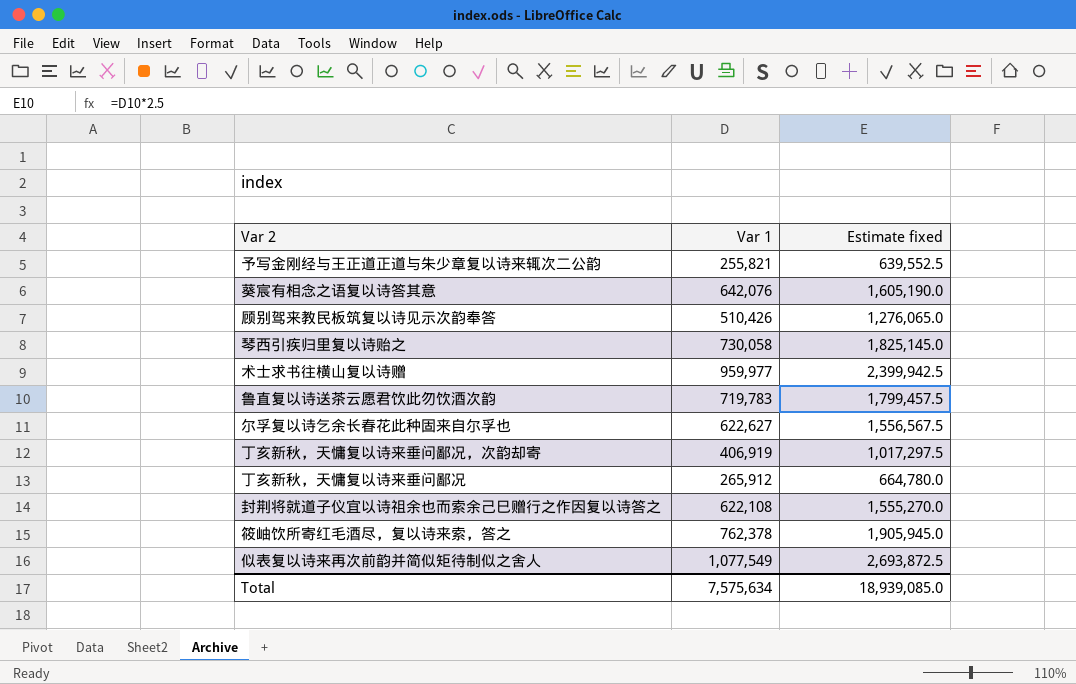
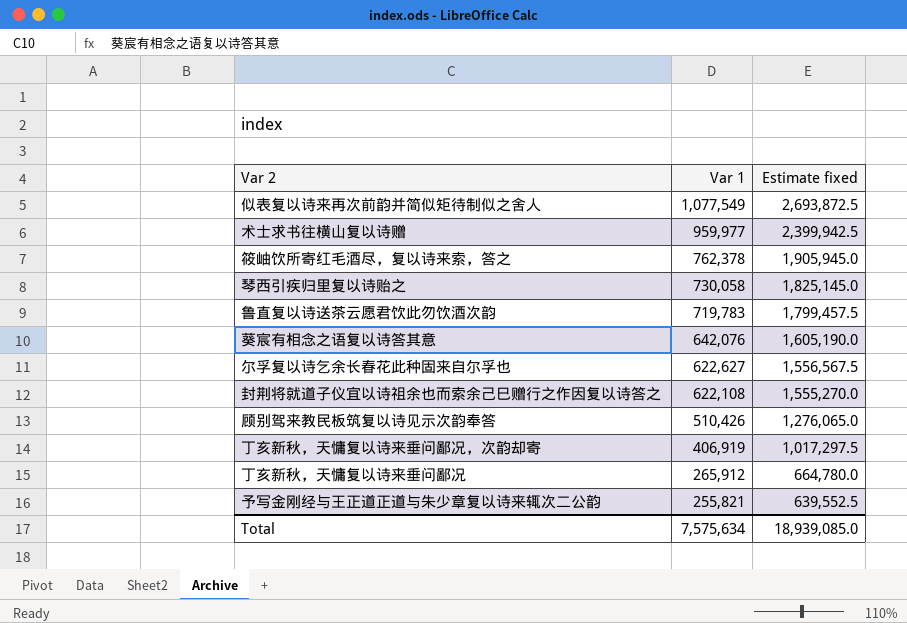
row order: none -> Var 1 descending

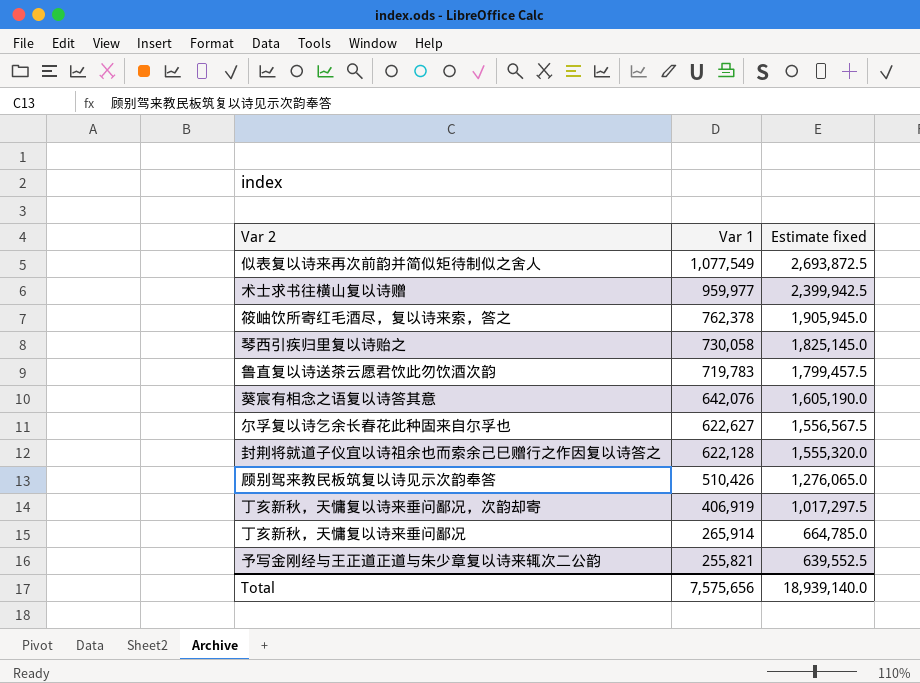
封荆将就道子仪宜以诗祖余也而索余己巳赠行之作因复以诗答之 | Var 1: 622,108 -> 622,128
封荆将就道子仪宜以诗祖余也而索余己巳赠行之作因复以诗答之 | Estimate fixed: 1,555,270.0 -> 1,555,320.0
丁亥新秋，天慵复以诗来垂问鄙况 | Var 1: 265,912 -> 265,914
丁亥新秋，天慵复以诗来垂问鄙况 | Estimate fixed: 664,780.0 -> 664,785.0
Total | Var 1: 7,575,634 -> 7,575,656
Total | Estimate fixed: 18,939,085.0 -> 18,939,140.0

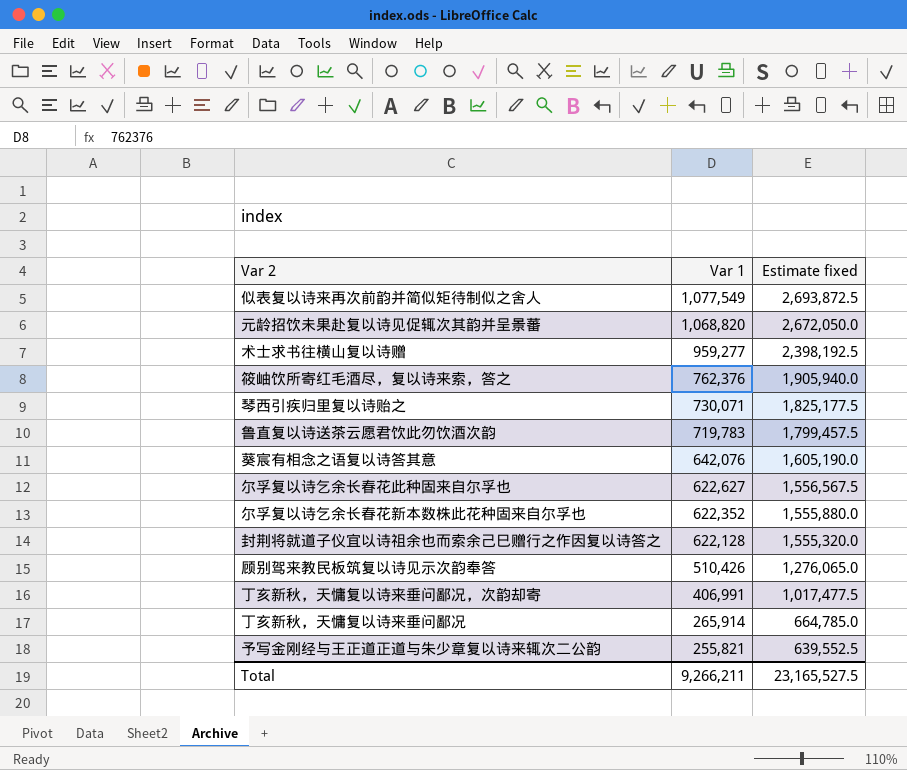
row 元龄招饮未果赴复以诗见促辄次其韵并呈景蕃: none -> 1,068,820 | 2,672,050.0
术士求书往横山复以诗赠 | Var 1: 959,977 -> 959,277
术士求书往横山复以诗赠 | Estimate fixed: 2,399,942.5 -> 2,398,192.5
筱岫饮所寄红毛酒尽，复以诗来索，答之 | Var 1: 762,378 -> 762,376
筱岫饮所寄红毛酒尽，复以诗来索，答之 | Estimate fixed: 1,905,945.0 -> 1,905,940.0
琴西引疾归里复以诗贻之 | Var 1: 730,058 -> 730,071
琴西引疾归里复以诗贻之 | Estimate fixed: 1,825,145.0 -> 1,825,177.5
row 尔孚复以诗乞余长春花新本数株此花种固来自尔孚也: none -> 622,352 | 1,555,880.0
丁亥新秋，天慵复以诗来垂问鄙况，次韵却寄 | Var 1: 406,919 -> 406,991
丁亥新秋，天慵复以诗来垂问鄙况，次韵却寄 | Estimate fixed: 1,017,297.5 -> 1,017,477.5
Total | Var 1: 7,575,656 -> 9,266,211
Total | Estimate fixed: 18,939,140.0 -> 23,165,527.5

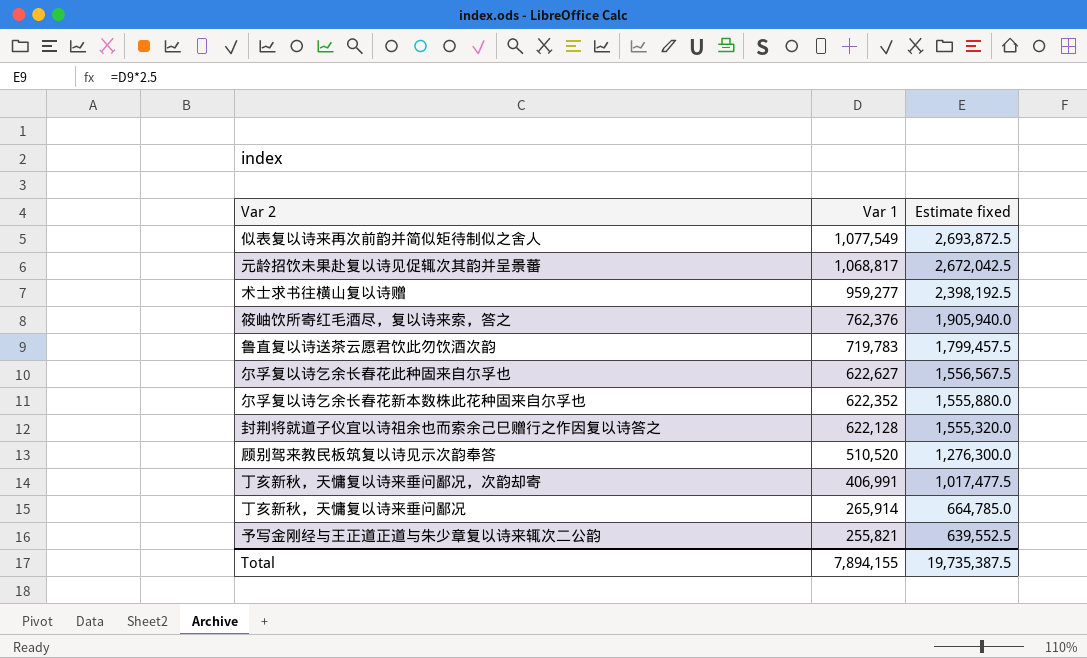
row 琴西引疾归里复以诗贻之: 730,071 | 1,825,177.5 -> none
row 葵宸有相念之语复以诗答其意: 642,076 | 1,605,190.0 -> none
元龄招饮未果赴复以诗见促辄次其韵并呈景蕃 | Var 1: 1,068,820 -> 1,068,817
元龄招饮未果赴复以诗见促辄次其韵并呈景蕃 | Estimate fixed: 2,672,050.0 -> 2,672,042.5
顾别驾来教民板筑复以诗见示次韵奉答 | Var 1: 510,426 -> 510,520
顾别驾来教民板筑复以诗见示次韵奉答 | Estimate fixed: 1,276,065.0 -> 1,276,300.0
Total | Var 1: 9,266,211 -> 7,894,155
Total | Estimate fixed: 23,165,527.5 -> 19,735,387.5

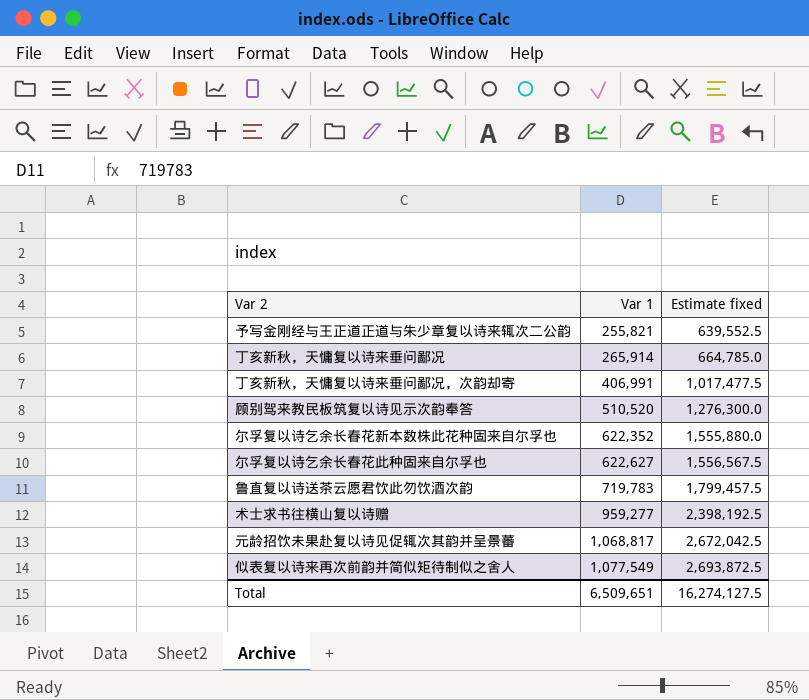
row order: Var 1 descending -> Var 1 ascending
row 筱岫饮所寄红毛酒尽，复以诗来索，答之: 762,376 | 1,905,940.0 -> none
row 封荆将就道子仪宜以诗祖余也而索余己巳赠行之作因复以诗答之: 622,128 | 1,555,320.0 -> none
Total | Var 1: 7,894,155 -> 6,509,651
Total | Estimate fixed: 19,735,387.5 -> 16,274,127.5

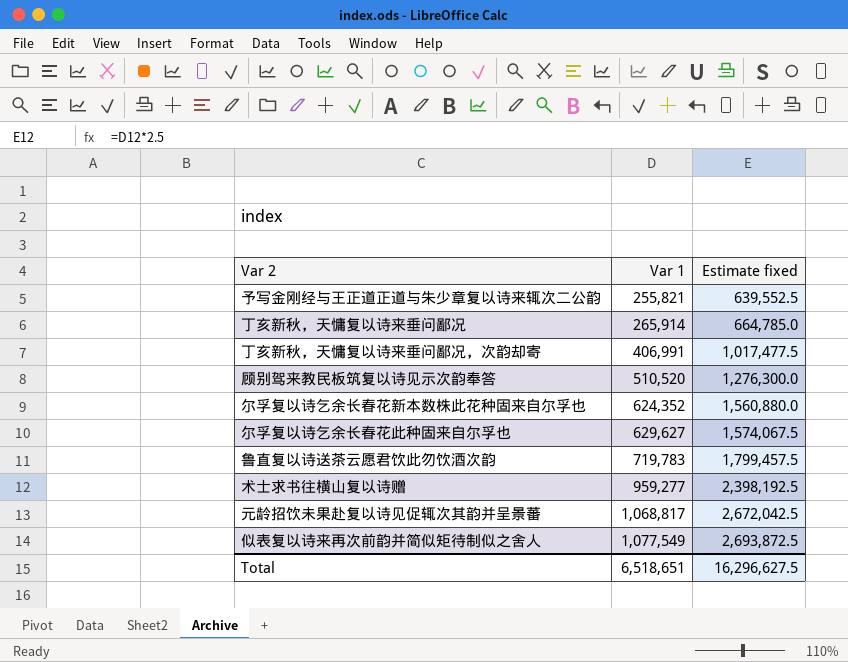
尔孚复以诗乞余长春花新本数株此花种固来自尔孚也 | Var 1: 622,352 -> 624,352
尔孚复以诗乞余长春花新本数株此花种固来自尔孚也 | Estimate fixed: 1,555,880.0 -> 1,560,880.0
尔孚复以诗乞余长春花此种固来自尔孚也 | Var 1: 622,627 -> 629,627
尔孚复以诗乞余长春花此种固来自尔孚也 | Estimate fixed: 1,556,567.5 -> 1,574,067.5
Total | Var 1: 6,509,651 -> 6,518,651
Total | Estimate fixed: 16,274,127.5 -> 16,296,627.5

